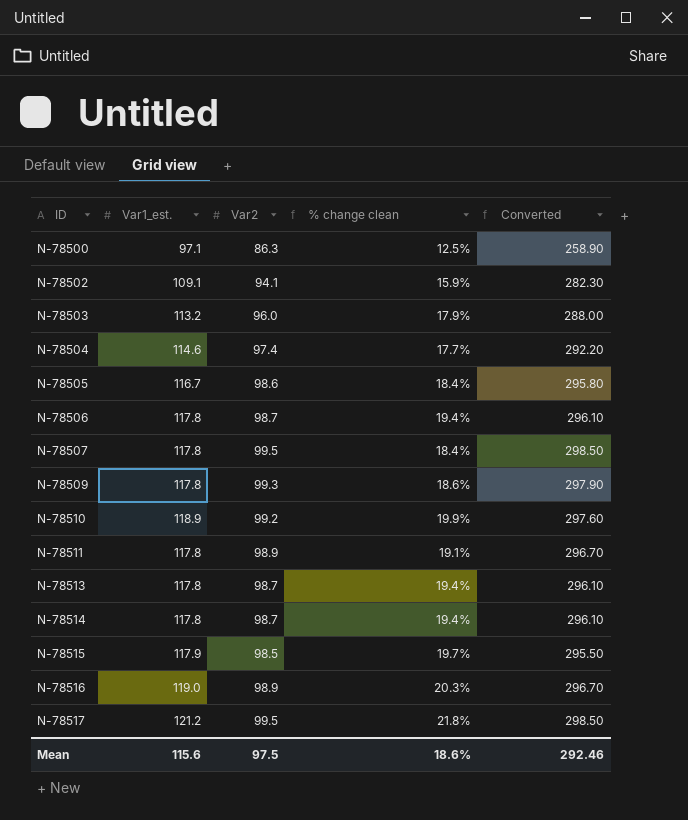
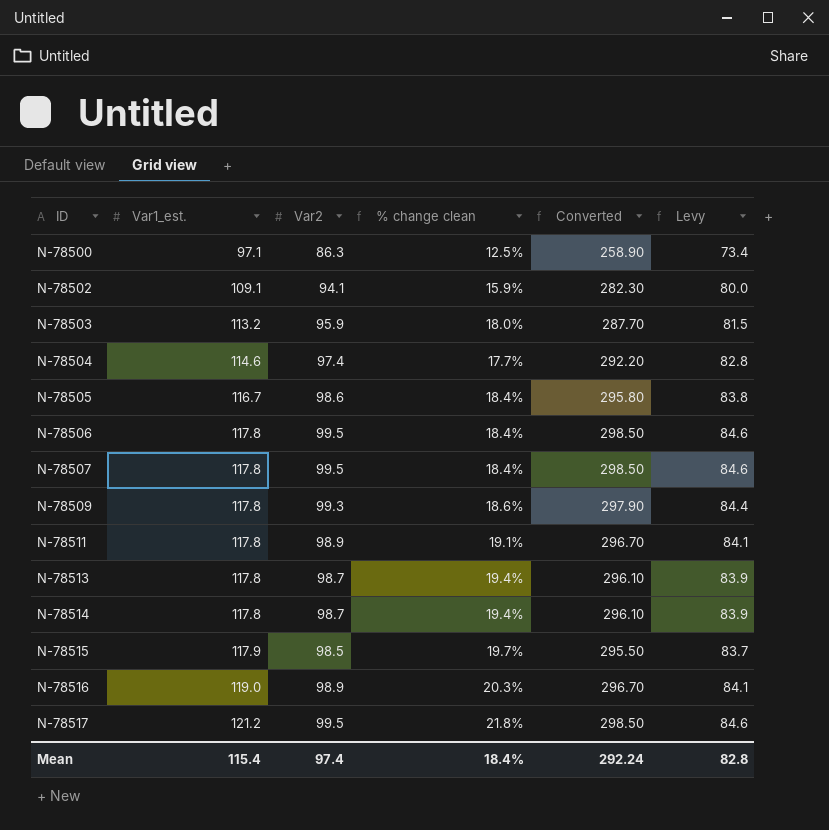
column Levy | formula: none -> [Var2] * 0.85
row N-78510: 118.9 | 99.2 | 19.9% | 297.60 -> none
N-78503 | Var2: 96.0 -> 95.9
N-78503 | % change clean: 17.9% -> 18.0%
N-78503 | Converted: 288.00 -> 287.70
N-78506 | Var2: 98.7 -> 99.5
N-78506 | % change clean: 19.4% -> 18.4%
N-78506 | Converted: 296.10 -> 298.50
Mean | Var1_est.: 115.6 -> 115.4
Mean | Var2: 97.5 -> 97.4
Mean | % change clean: 18.6% -> 18.4%
Mean | Converted: 292.46 -> 292.24

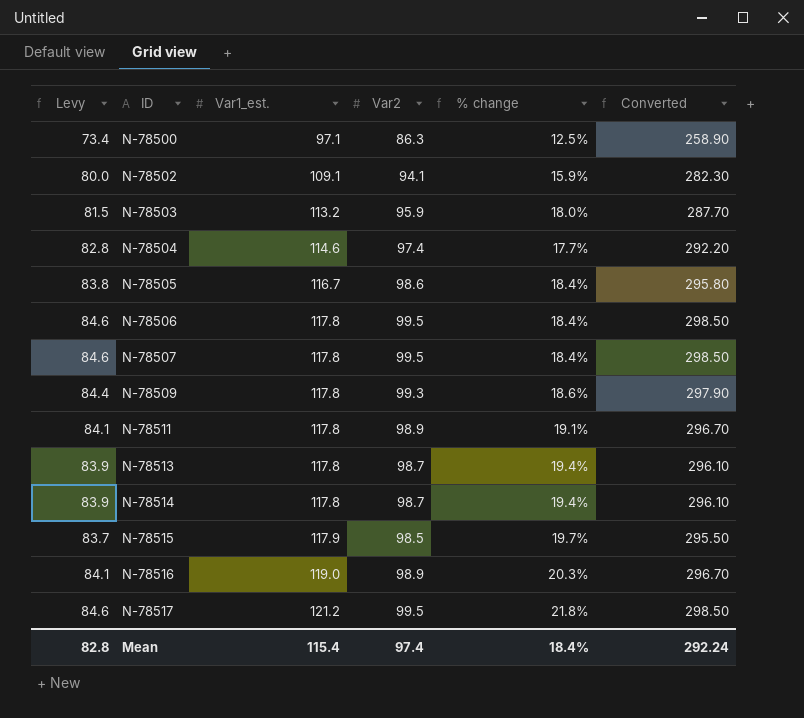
column Levy | position: 6 -> 1
column name: % change clean -> % change

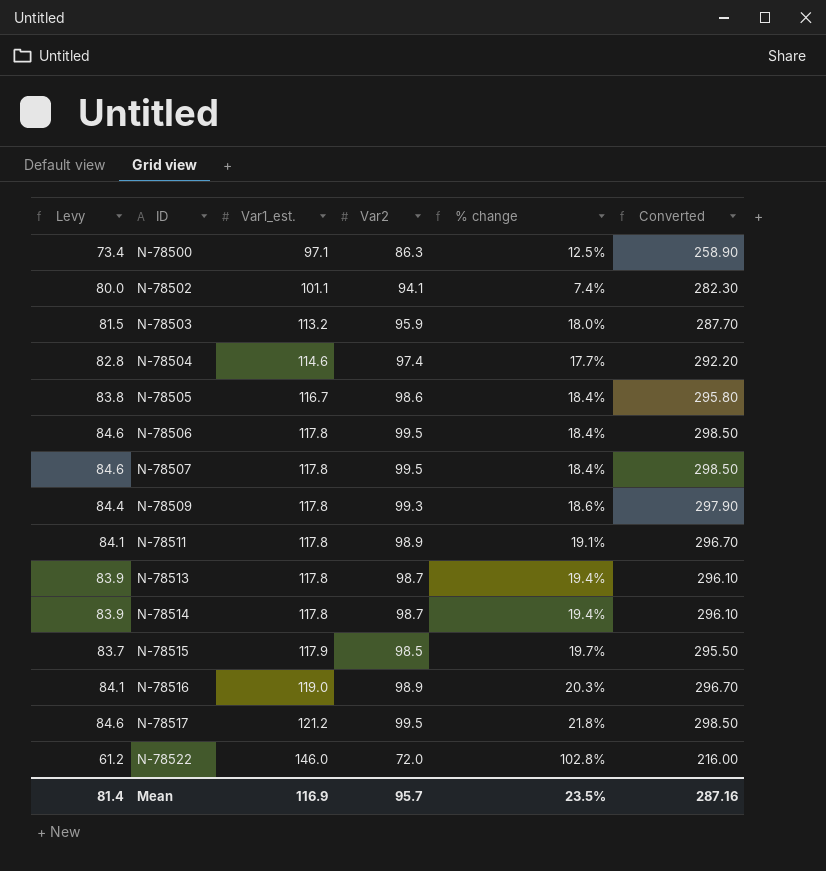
N-78502 | Var1_est.: 109.1 -> 101.1
N-78502 | % change: 15.9% -> 7.4%
row N-78522: none -> 61.2 | 146.0 | 72.0 | 102.8% | 216.00
Mean | Levy: 82.8 -> 81.4
Mean | Var1_est.: 115.4 -> 116.9
Mean | Var2: 97.4 -> 95.7
Mean | % change: 18.4% -> 23.5%
Mean | Converted: 292.24 -> 287.16

